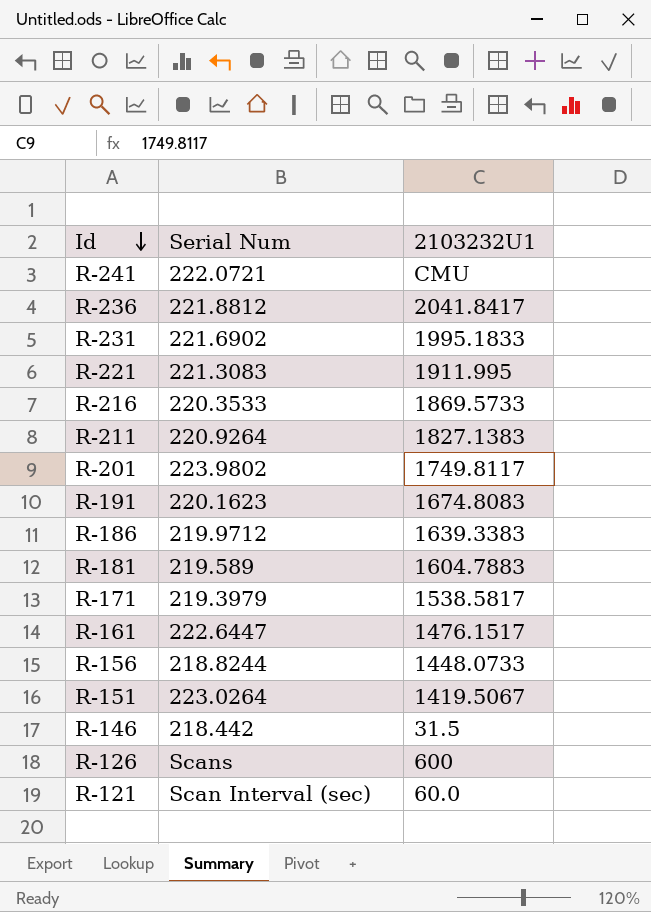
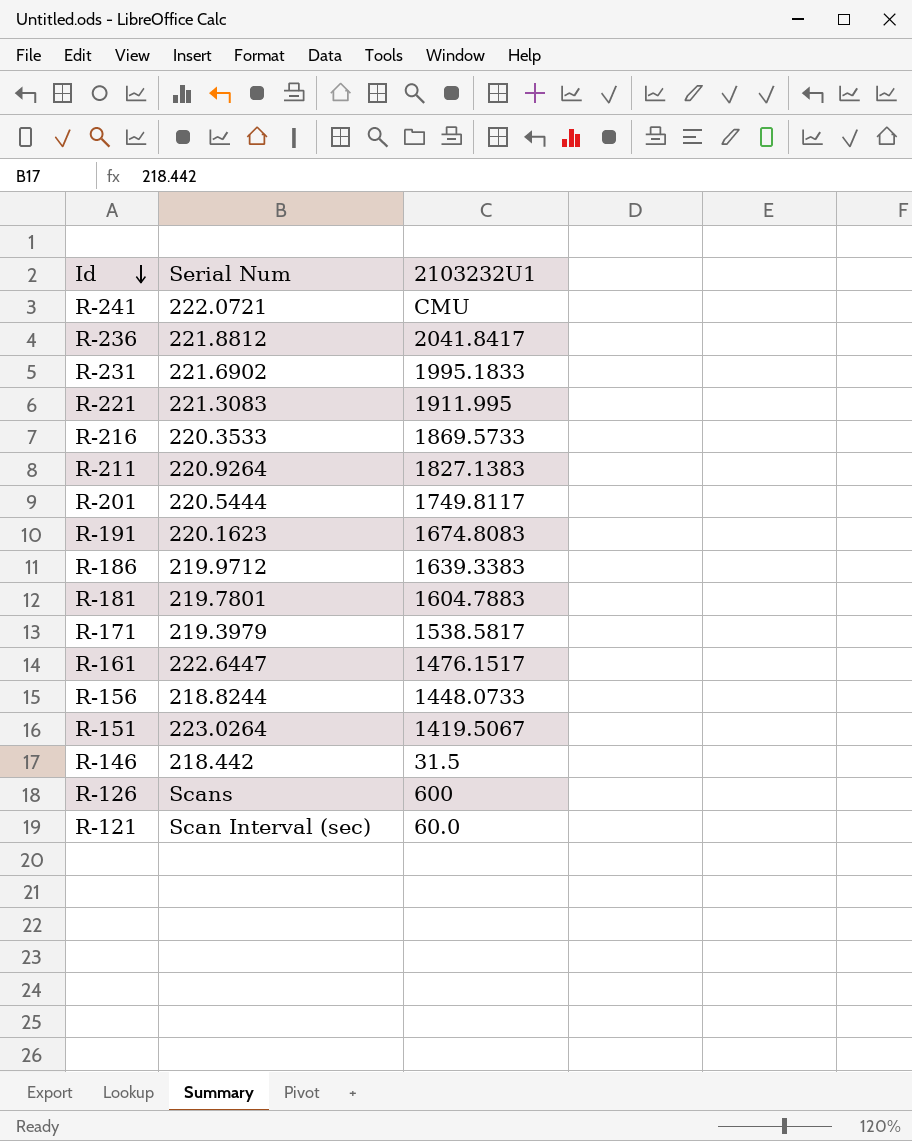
R-201 | Serial Num: 223.9802 -> 220.5444
R-181 | Serial Num: 219.589 -> 219.7801

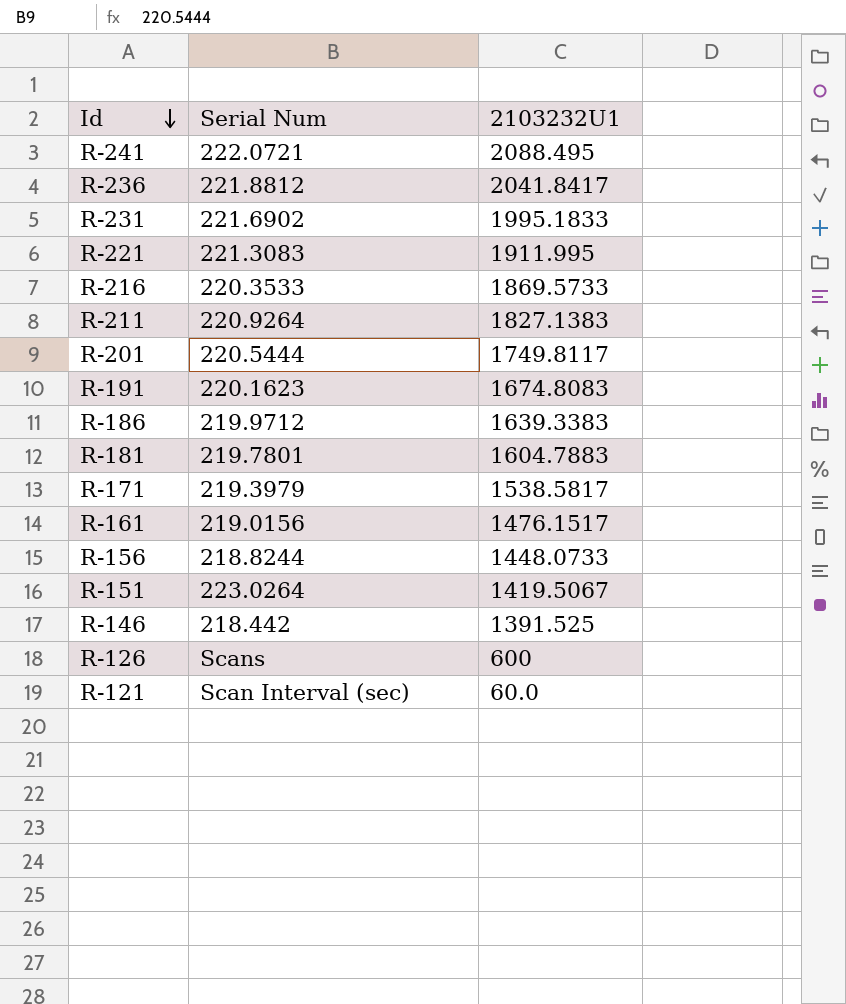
R-241 | 2103232U1: CMU -> 2088.495
R-161 | Serial Num: 222.6447 -> 219.0156
R-146 | 2103232U1: 31.5 -> 1391.525

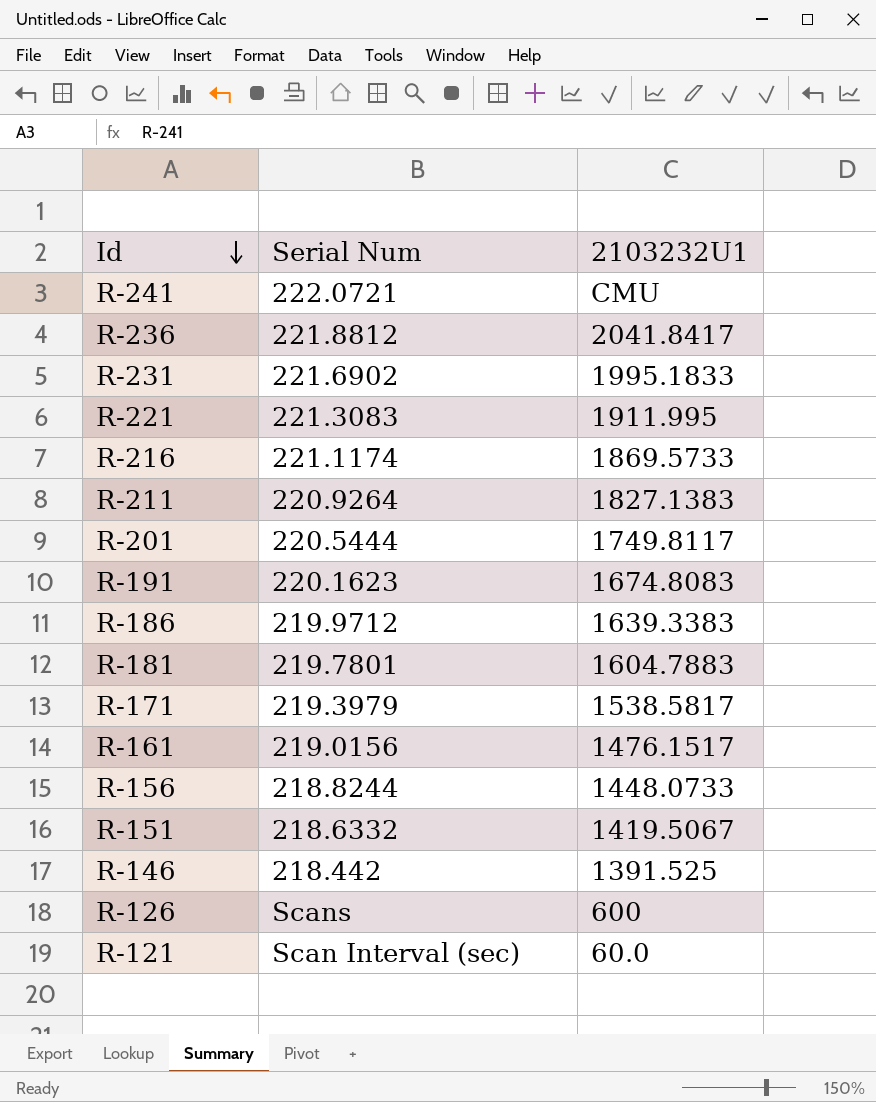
R-241 | 2103232U1: 2088.495 -> CMU
R-216 | Serial Num: 220.3533 -> 221.1174
R-151 | Serial Num: 223.0264 -> 218.6332

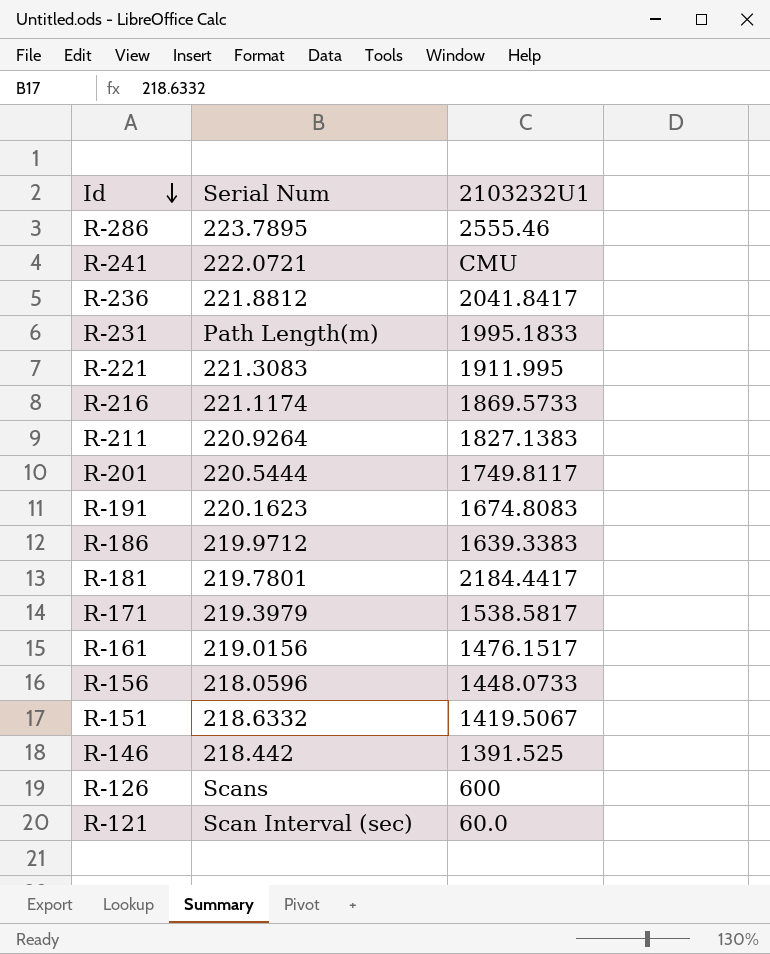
row R-286: none -> 223.7895 | 2555.46
R-231 | Serial Num: 221.6902 -> Path Length(m)
R-181 | 2103232U1: 1604.7883 -> 2184.4417
R-156 | Serial Num: 218.8244 -> 218.0596

